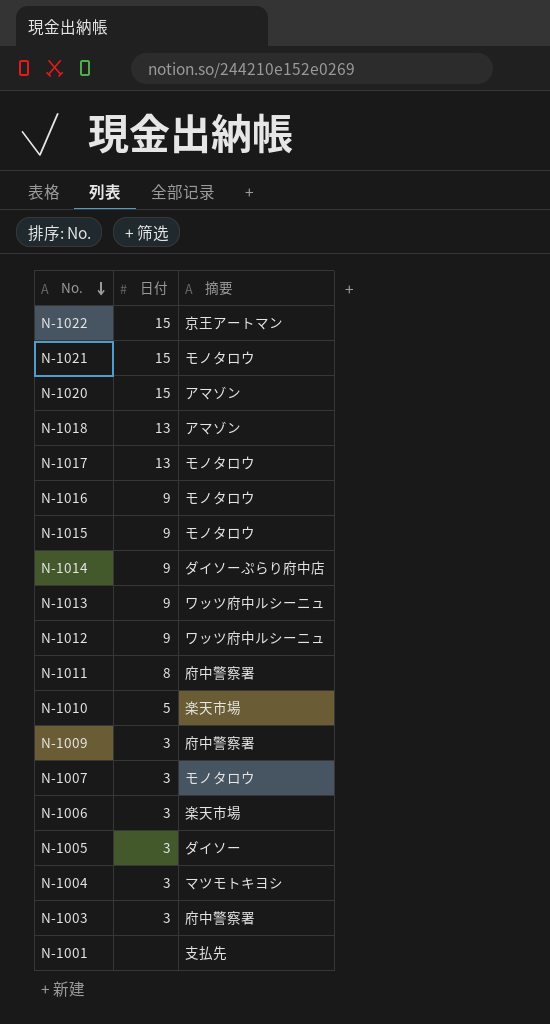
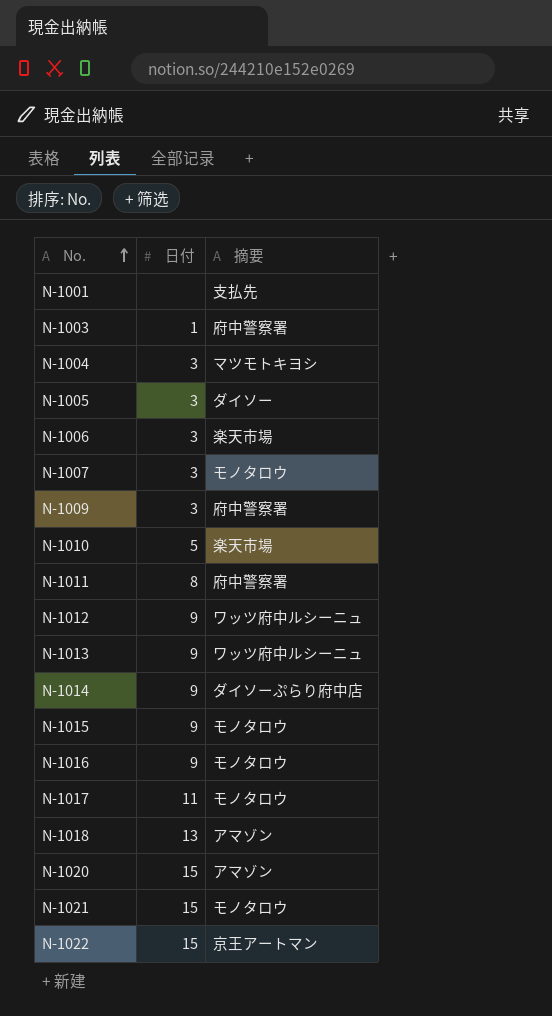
row order: No. descending -> No. ascending
N-1003 | 日付: 3 -> 1
N-1017 | 日付: 13 -> 11

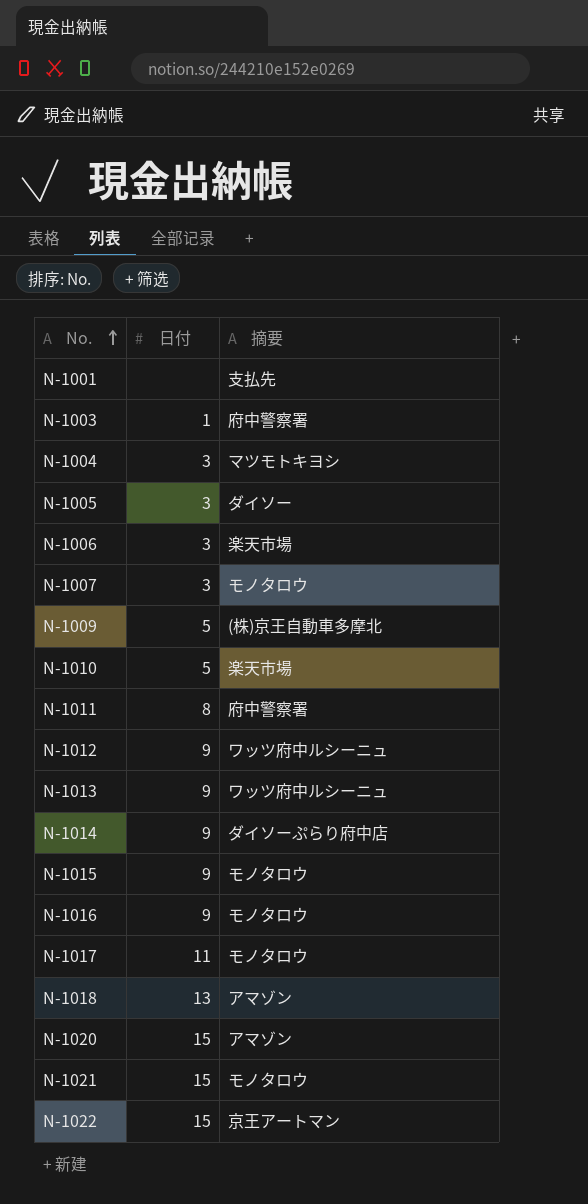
N-1009 | 日付: 3 -> 5
N-1009 | 摘要: 府中警察署 -> (株)京王自動車多摩北

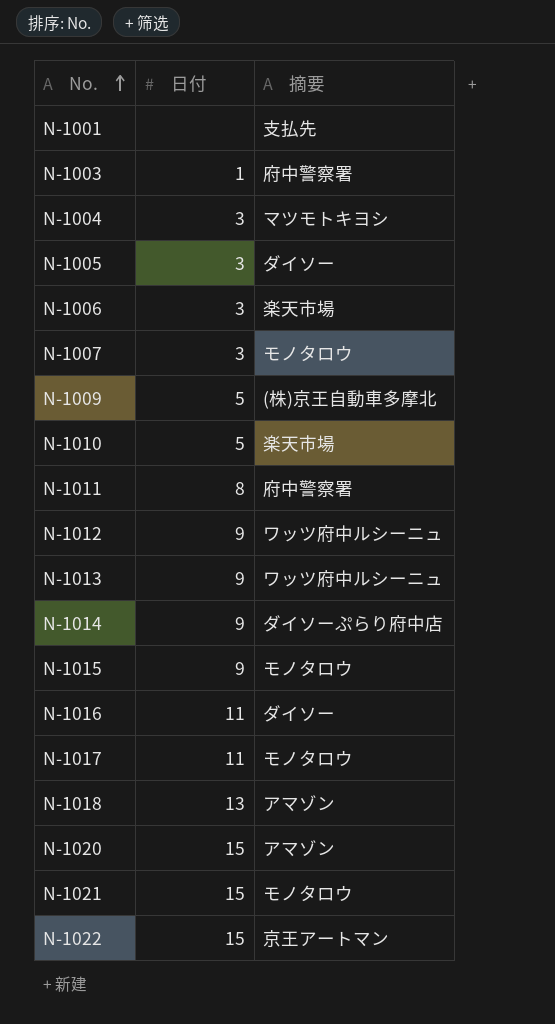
N-1016 | 日付: 9 -> 11
N-1016 | 摘要: モノタロウ -> ダイソー

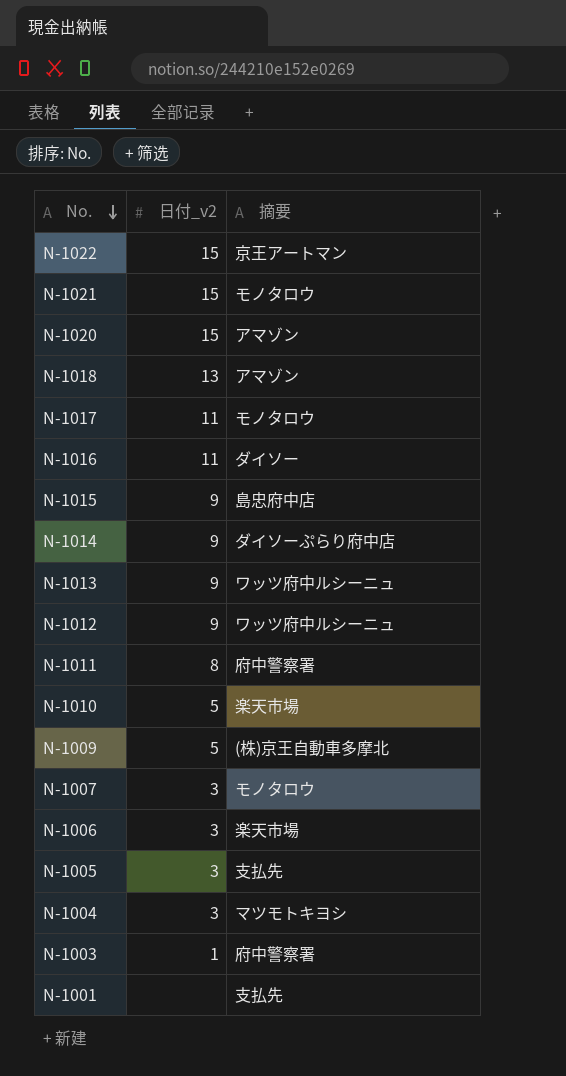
row order: No. ascending -> No. descending
column name: 日付 -> 日付_v2
N-1015 | 摘要: モノタロウ -> 島忠府中店
N-1005 | 摘要: ダイソー -> 支払先

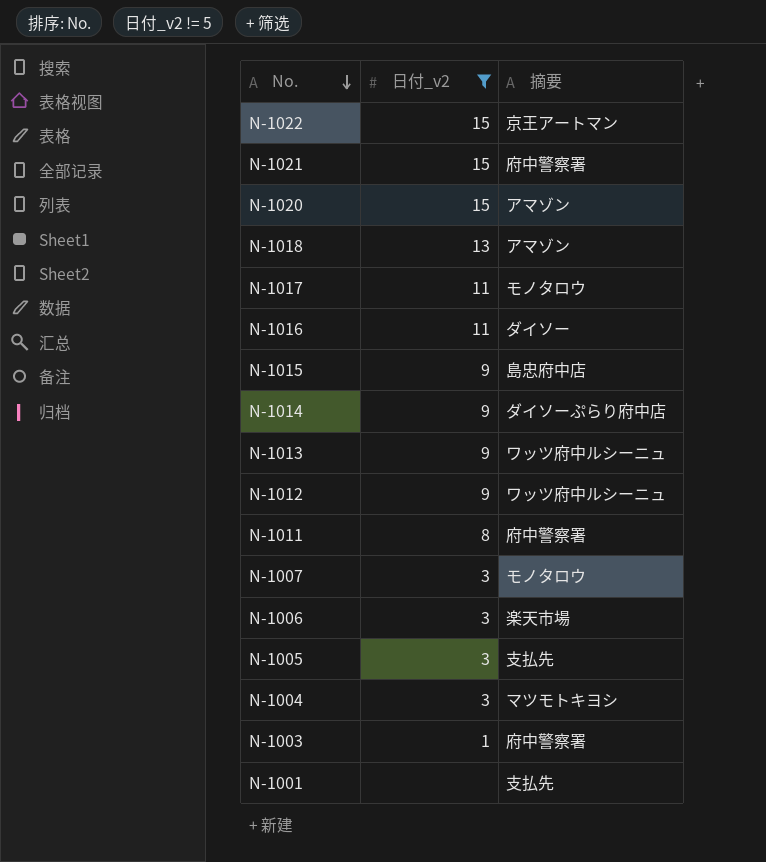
filter: none -> 日付_v2 != 5
N-1021 | 摘要: モノタロウ -> 府中警察署

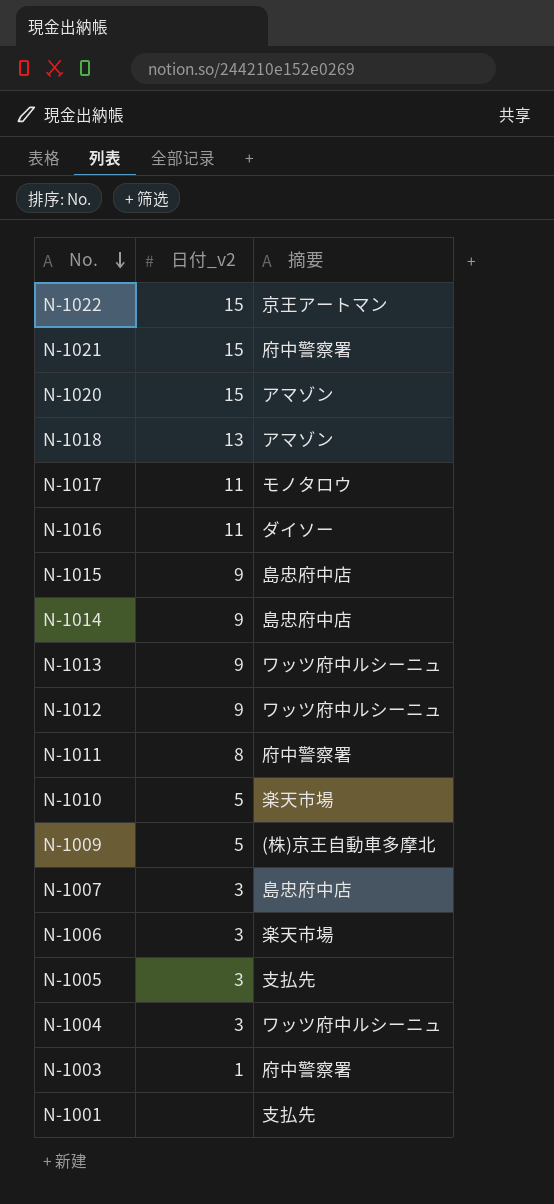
filter: 日付_v2 != 5 -> none
N-1014 | 摘要: ダイソーぷらり府中店 -> 島忠府中店
N-1007 | 摘要: モノタロウ -> 島忠府中店
N-1004 | 摘要: マツモトキヨシ -> ワッツ府中ルシーニュ

